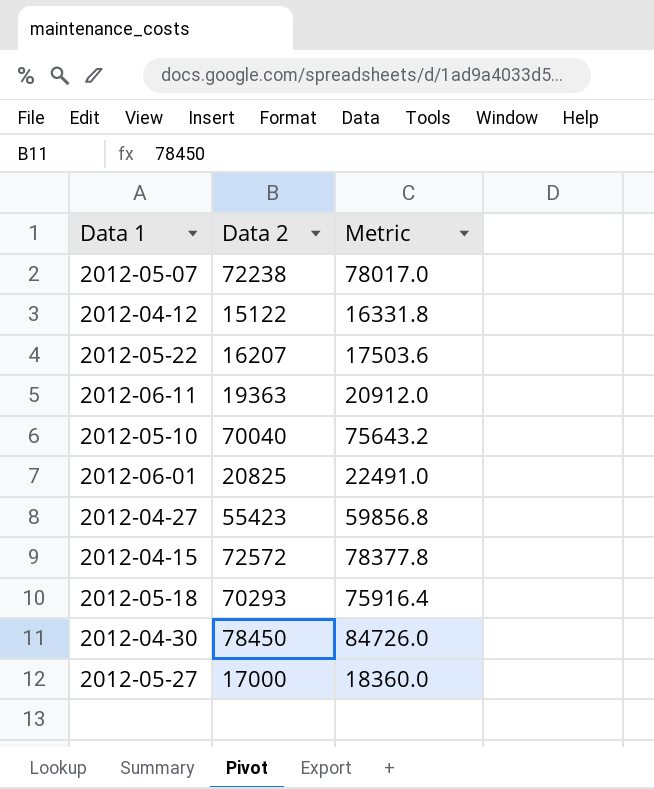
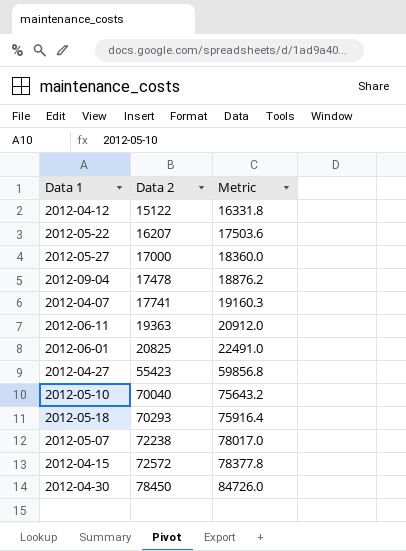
row order: none -> Data 2 ascending
row 2012-09-04: none -> 17478 | 18876.2
row 2012-04-07: none -> 17741 | 19160.3

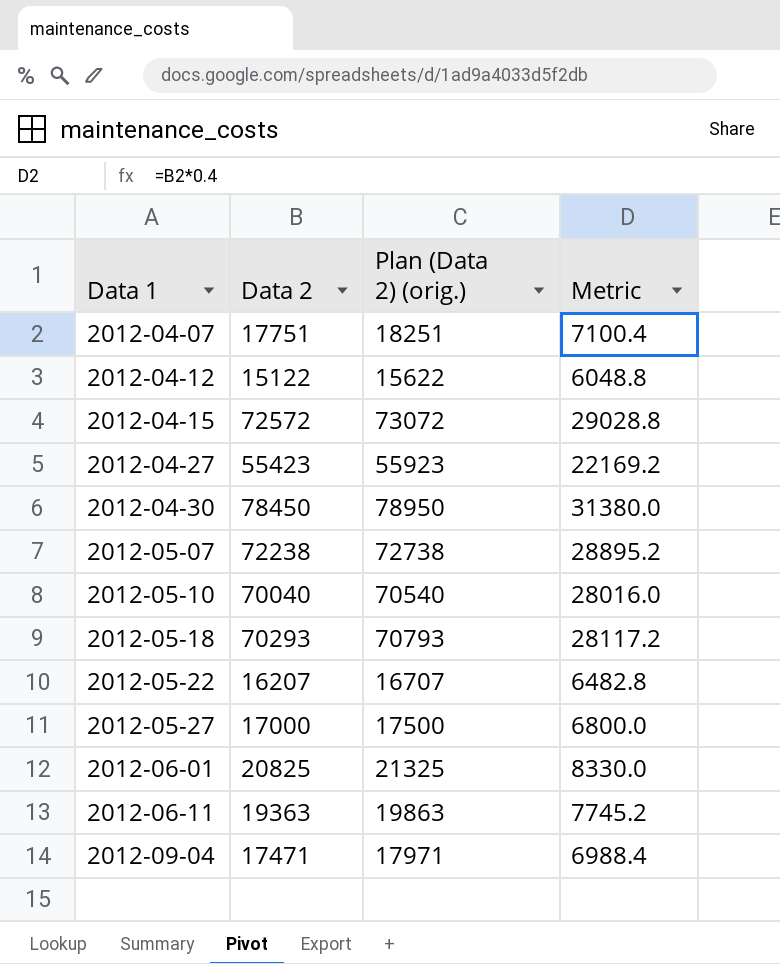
row order: Data 2 ascending -> Data 1 ascending
column Plan (Data 2) (orig.) | formula: none -> [Data 2] + 500
column Metric | formula: [Data 2] * 1.08 -> [Data 2] * 0.4
2012-04-07 | Data 2: 17741 -> 17751
2012-09-04 | Data 2: 17478 -> 17471

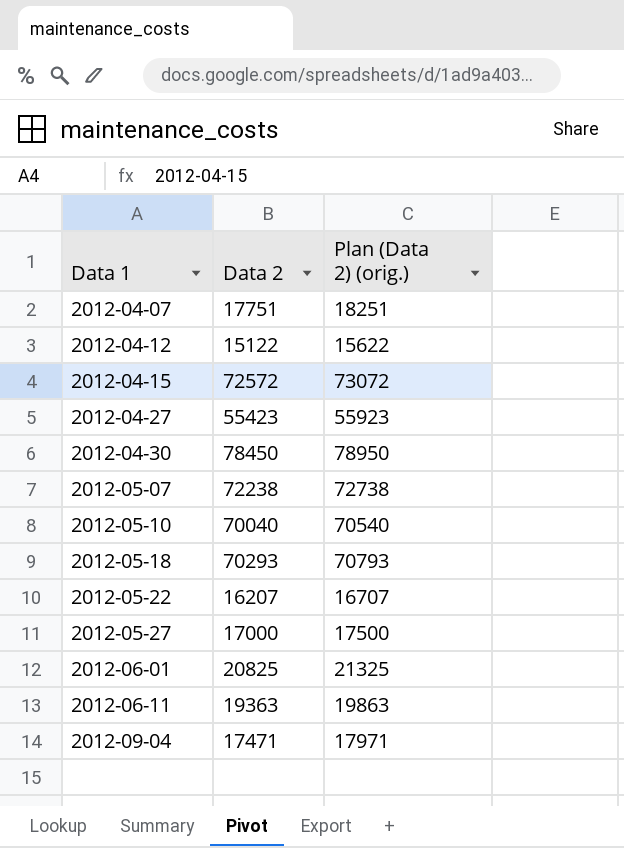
column Metric | formula: [Data 2] * 0.4 -> none

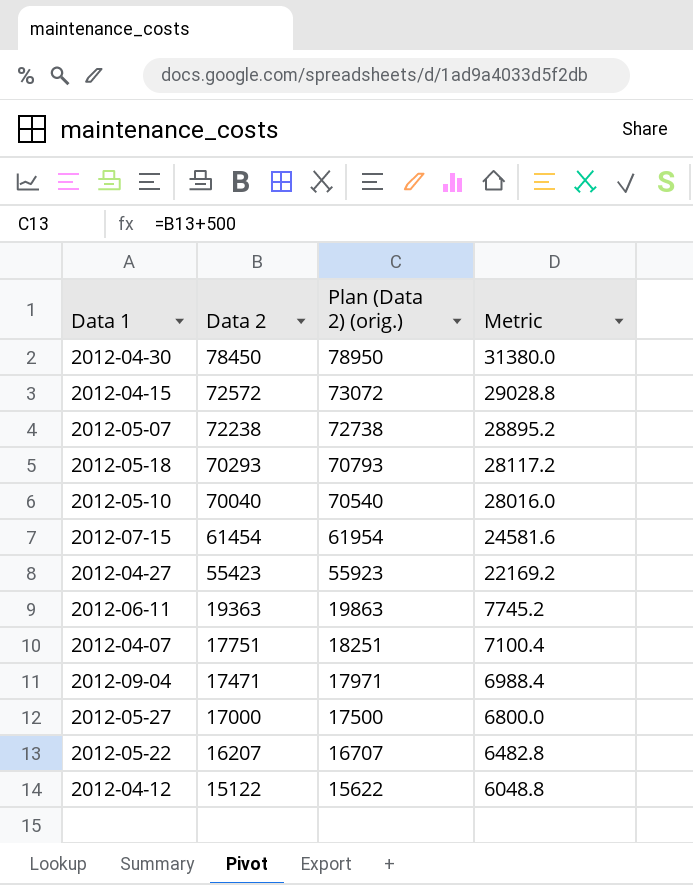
row order: Data 1 ascending -> Data 2 descending
column Metric | formula: none -> [Data 2] * 0.4
row 2012-06-01: 20825 | 21325 -> none
row 2012-07-15: none -> 61454 | 61954 | 24581.6

